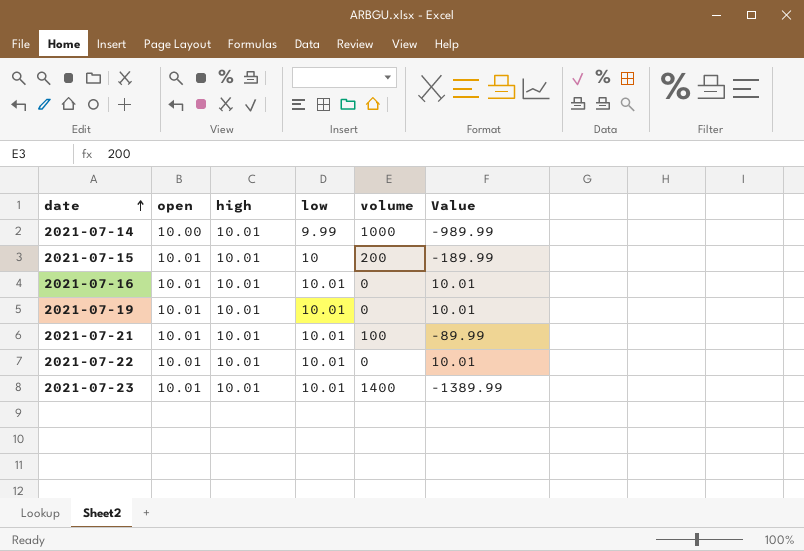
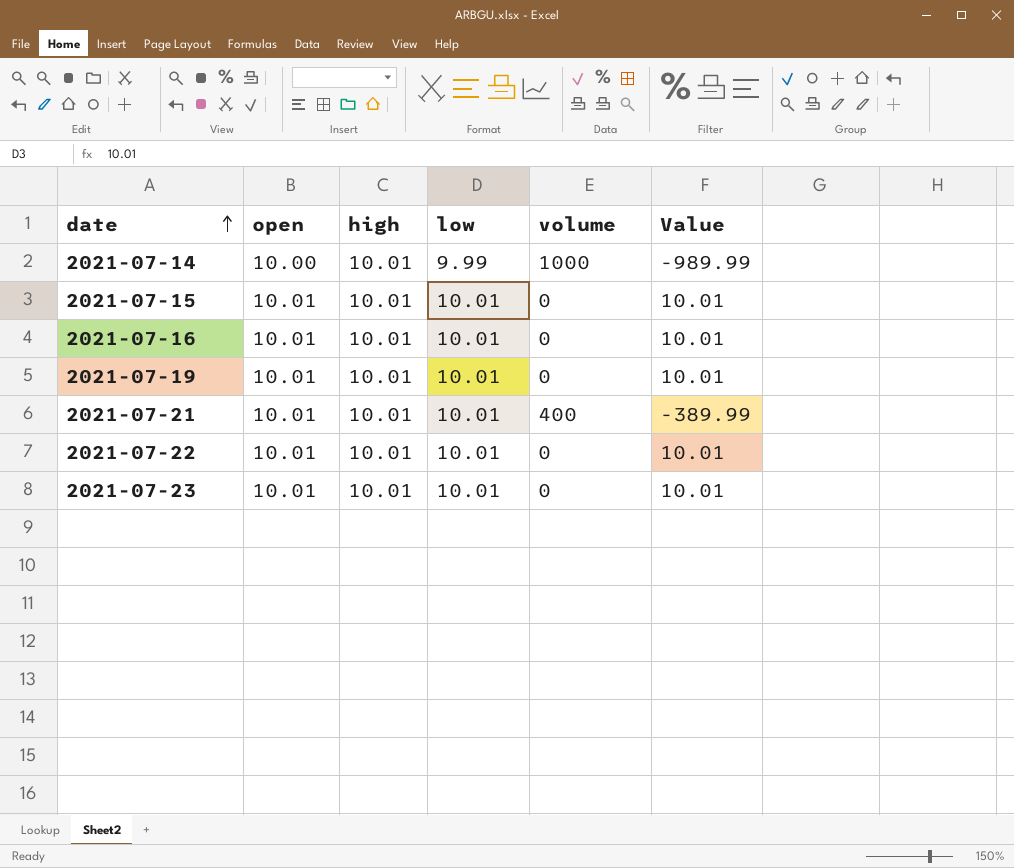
2021-07-15 | low: 10 -> 10.01
2021-07-15 | volume: 200 -> 0
2021-07-15 | Value: -189.99 -> 10.01
2021-07-21 | volume: 100 -> 400
2021-07-21 | Value: -89.99 -> -389.99
2021-07-23 | volume: 1400 -> 0
2021-07-23 | Value: -1389.99 -> 10.01

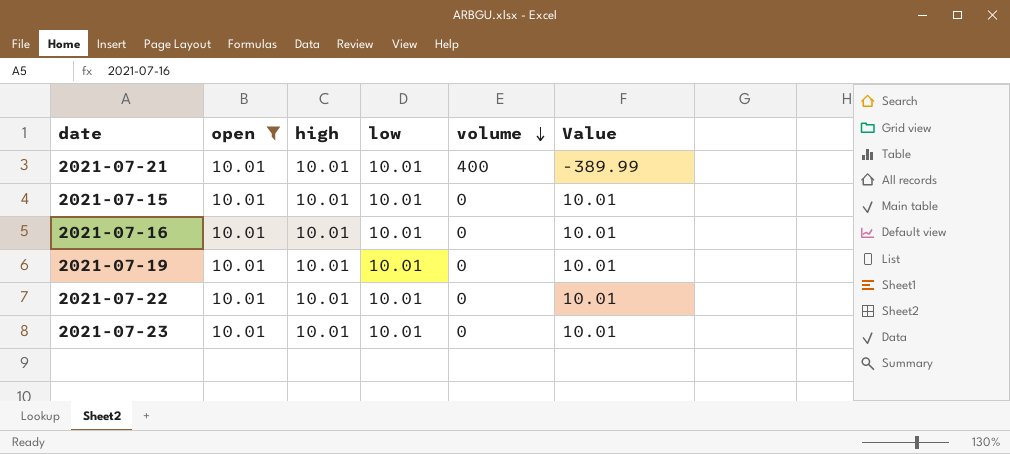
filter: none -> open = 10.01
row order: date ascending -> volume descending

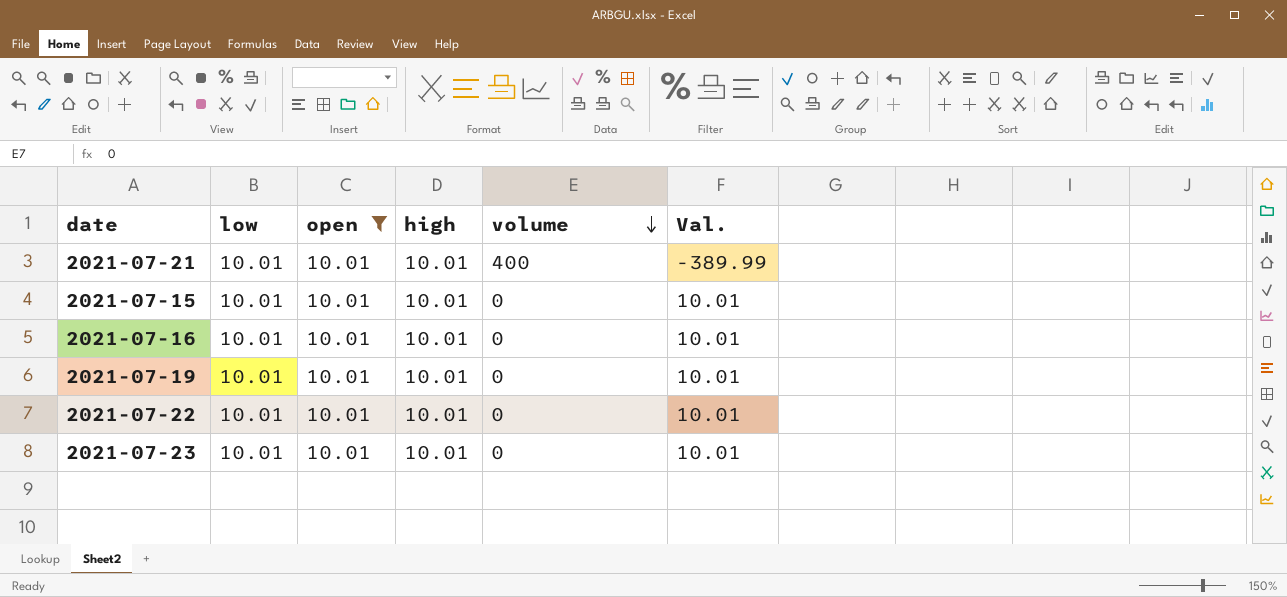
column low | position: 4 -> 2
column name: Value -> Val.

